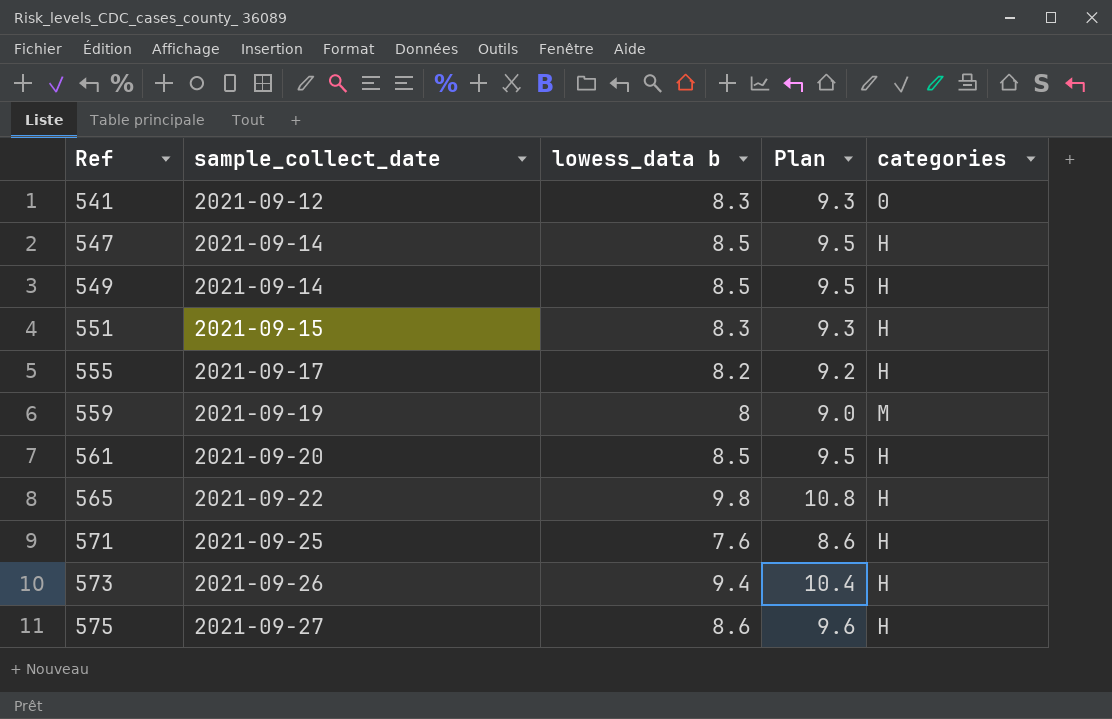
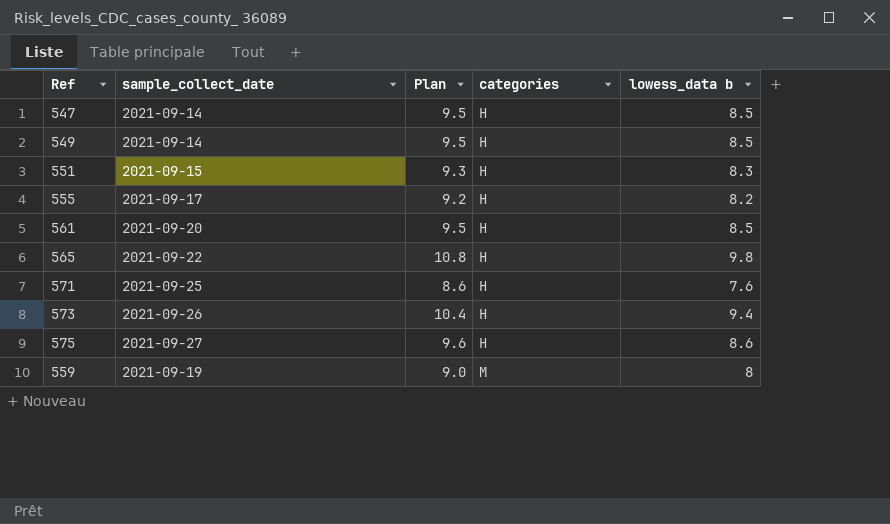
row order: Ref ascending -> categories ascending
column lowess_data b | position: 3 -> 5
row 541: 2021-09-12 | 8.3 | 9.3 | 0 -> none

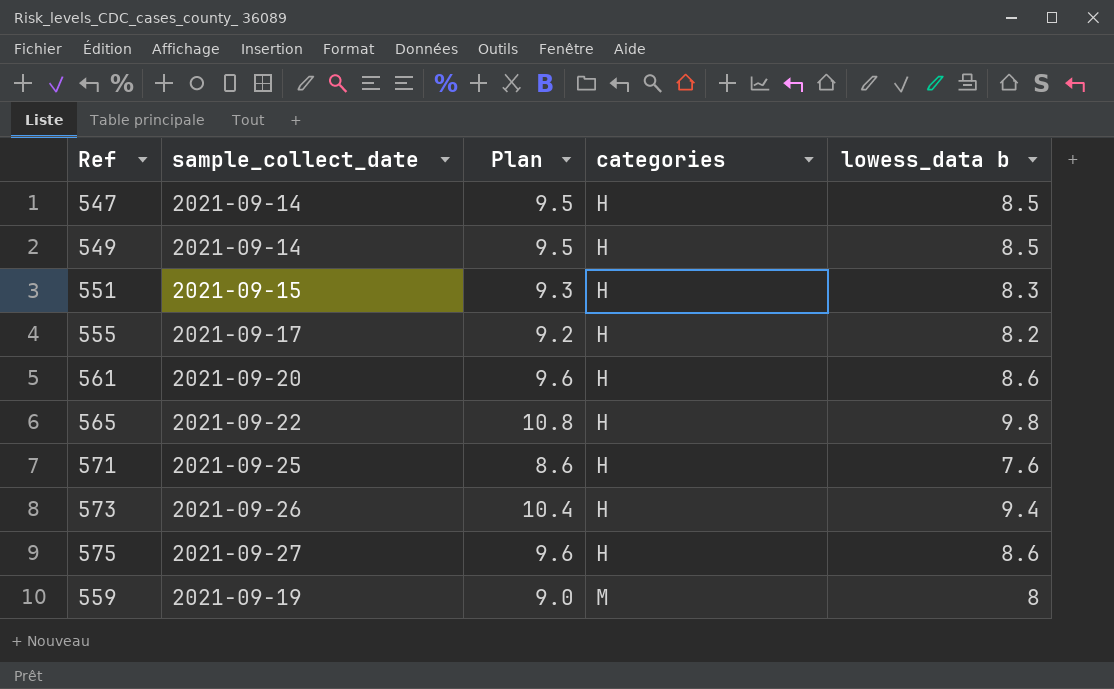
561 | Plan: 9.5 -> 9.6
561 | lowess_data b: 8.5 -> 8.6

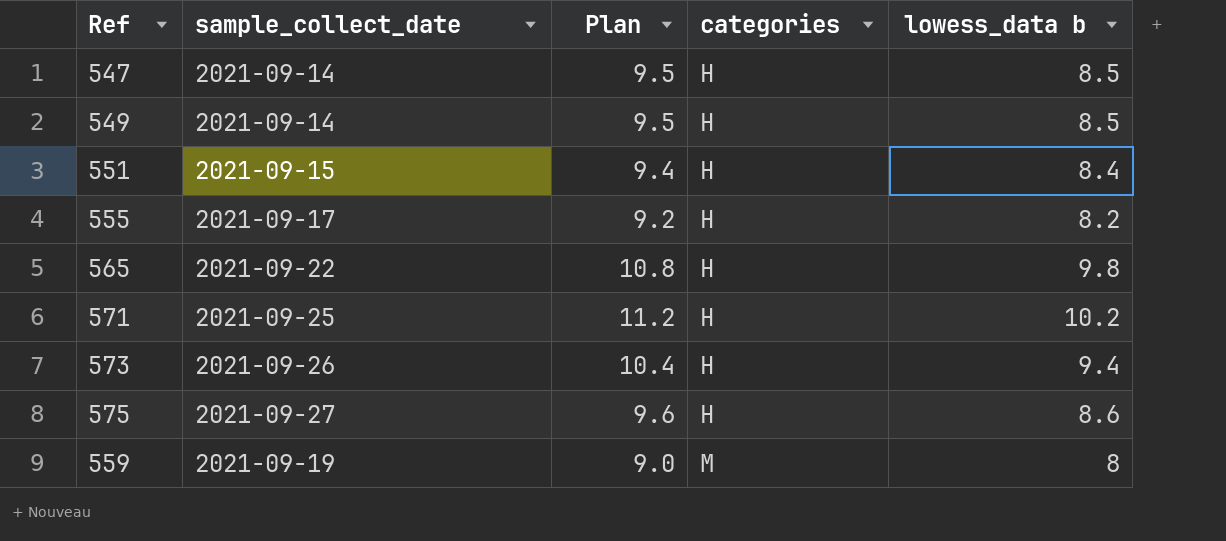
row 561: 2021-09-20 | 9.6 | H | 8.6 -> none
551 | Plan: 9.3 -> 9.4
551 | lowess_data b: 8.3 -> 8.4
571 | Plan: 8.6 -> 11.2
571 | lowess_data b: 7.6 -> 10.2

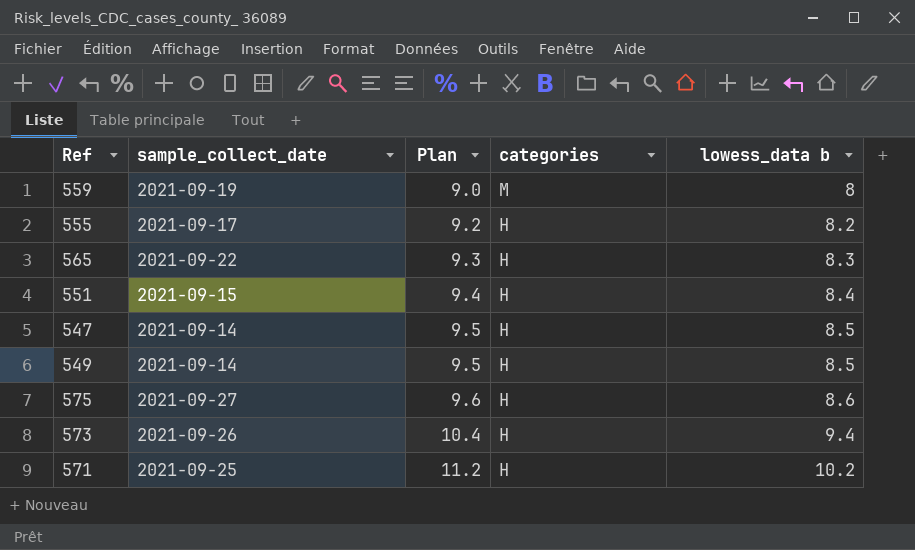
row order: categories ascending -> Plan ascending
565 | Plan: 10.8 -> 9.3
565 | lowess_data b: 9.8 -> 8.3

